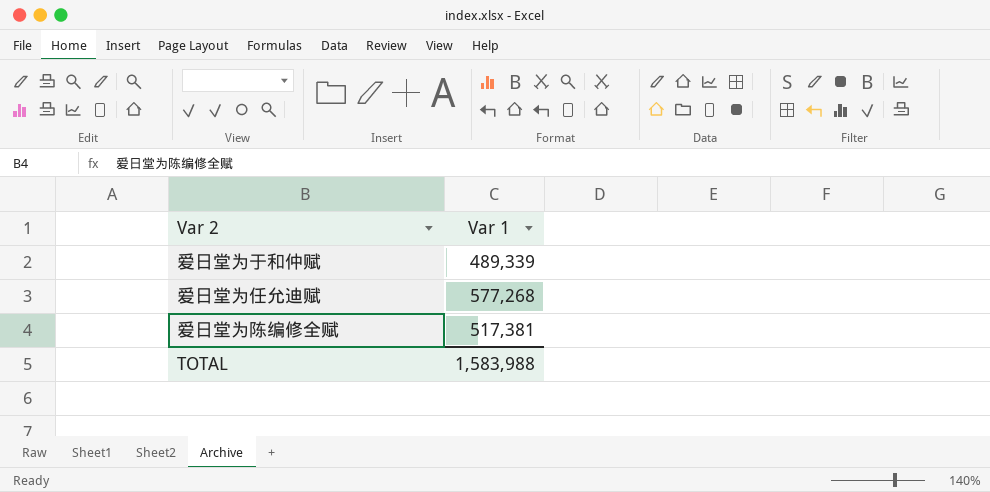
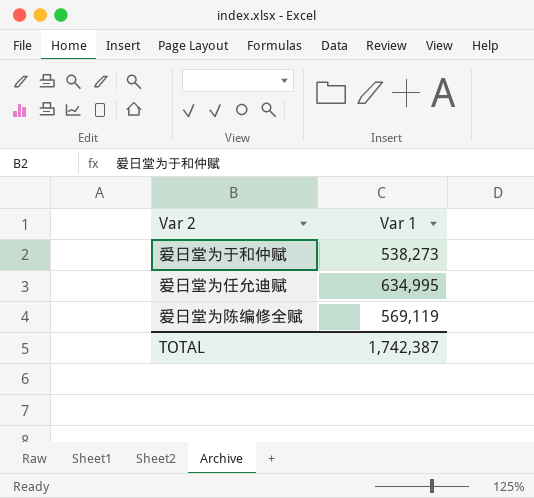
爱日堂为于和仲赋 | Var 1: 489,339 -> 538,273
爱日堂为任允迪赋 | Var 1: 577,268 -> 634,995
爱日堂为陈编修全赋 | Var 1: 517,381 -> 569,119
TOTAL | Var 1: 1,583,988 -> 1,742,387

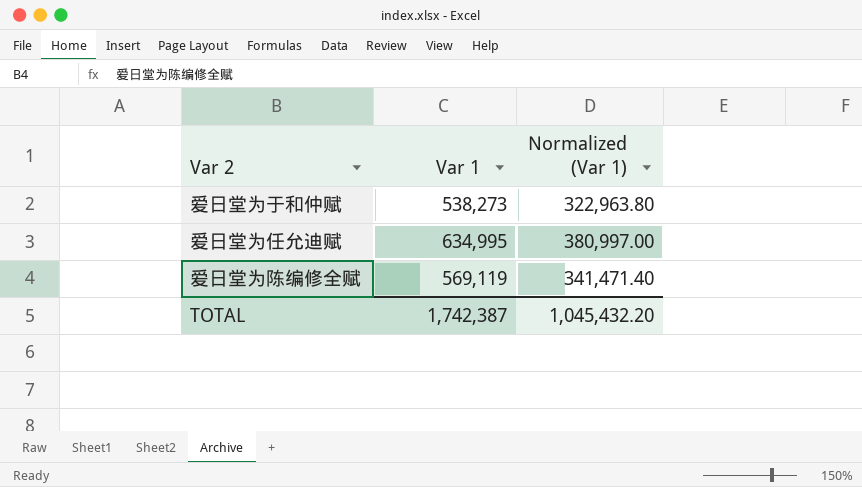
column Normalized (Var 1) | formula: none -> [Var 1] * 0.6

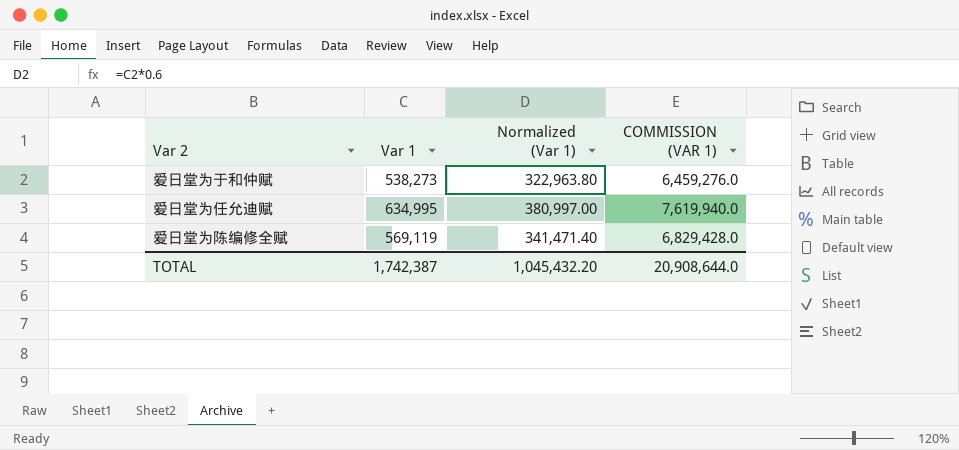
column COMMISSION (VAR 1) | formula: none -> [Var 1] * 12

